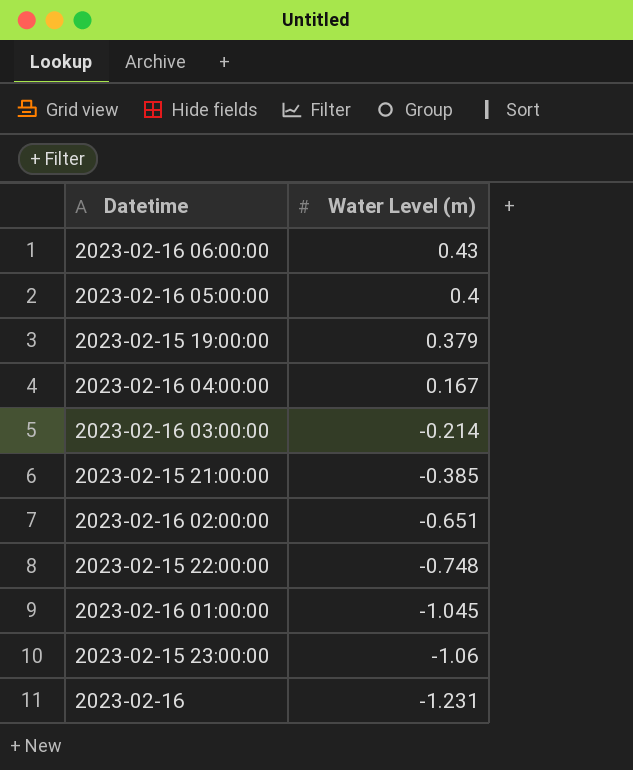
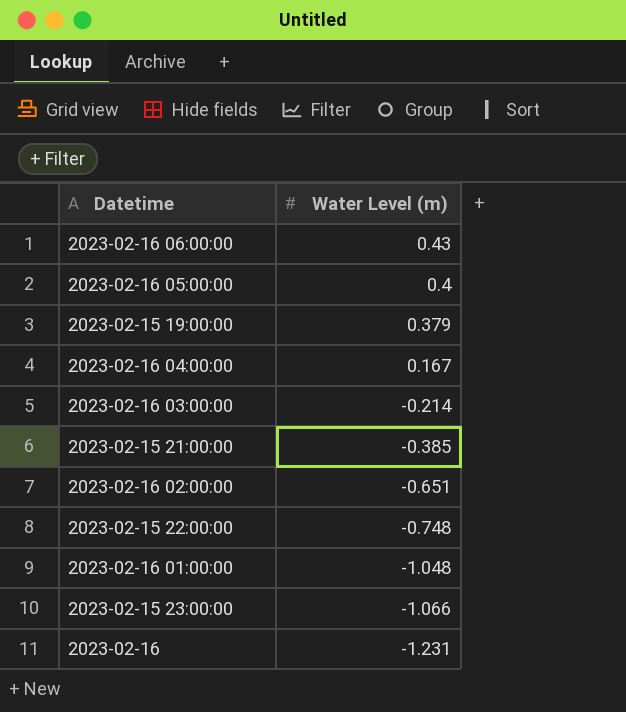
2023-02-16 01:00:00 | Water Level (m): -1.045 -> -1.048
2023-02-15 23:00:00 | Water Level (m): -1.06 -> -1.066

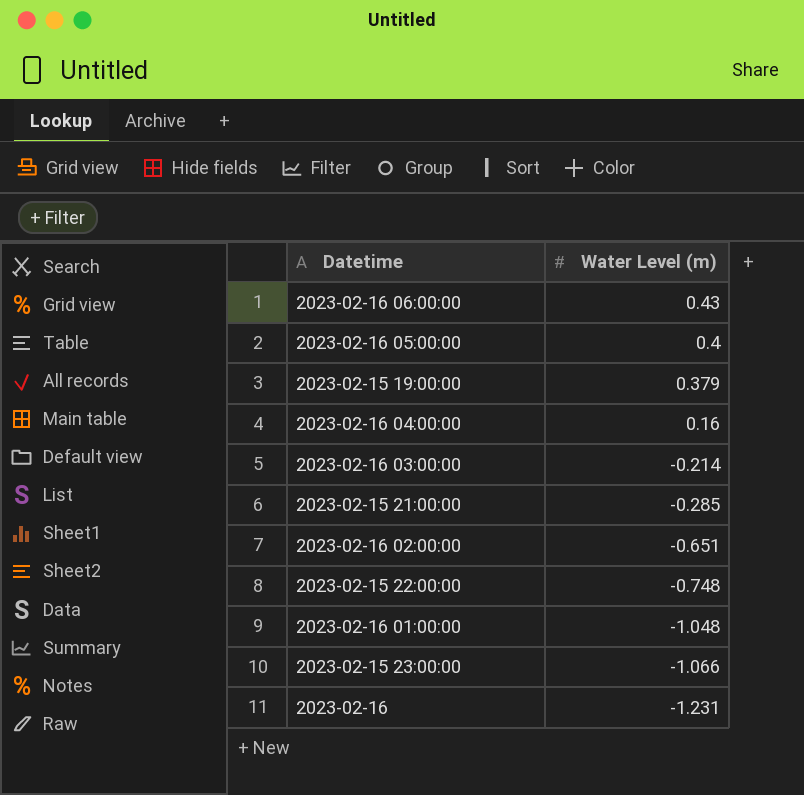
2023-02-16 04:00:00 | Water Level (m): 0.167 -> 0.16
2023-02-15 21:00:00 | Water Level (m): -0.385 -> -0.285

